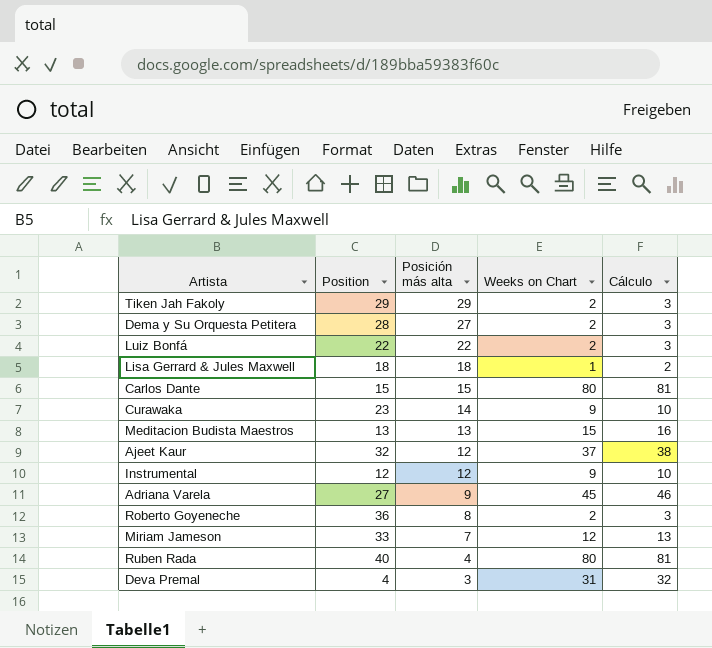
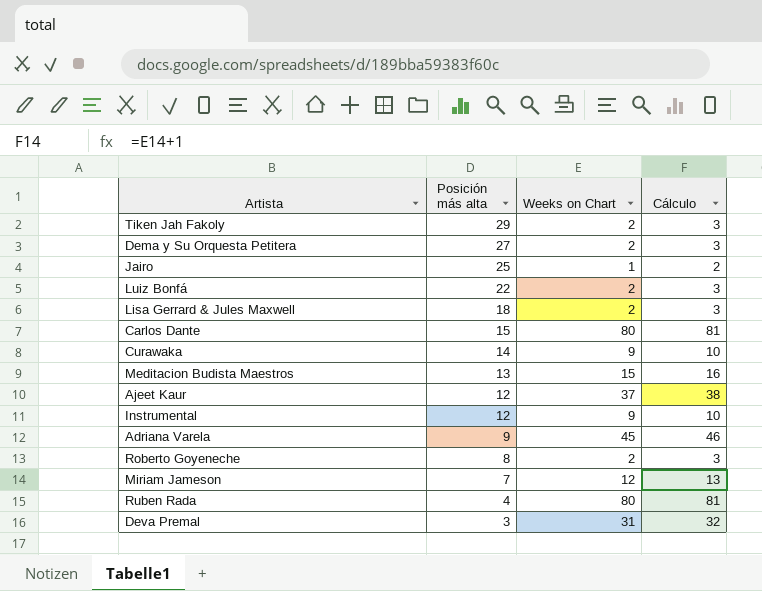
column Position | position: 2 -> none
row Jairo: none -> 25 | 1 | 2
Lisa Gerrard & Jules Maxwell | Weeks on Chart: 1 -> 2
Lisa Gerrard & Jules Maxwell | Cálculo: 2 -> 3

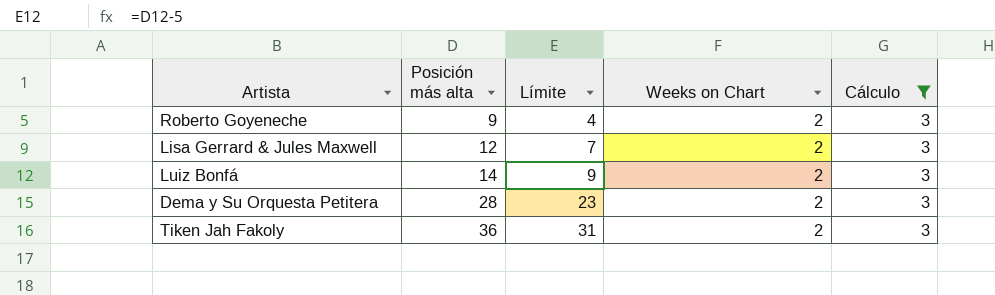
filter: none -> Cálculo = 3
row order: Posición más alta descending -> Posición más alta ascending
column Límite | formula: none -> [Posición más alta] - 5
Roberto Goyeneche | Posición más alta: 8 -> 9
Lisa Gerrard & Jules Maxwell | Posición más alta: 18 -> 12
Luiz Bonfá | Posición más alta: 22 -> 14
Dema y Su Orquesta Petitera | Posición más alta: 27 -> 28
Tiken Jah Fakoly | Posición más alta: 29 -> 36

